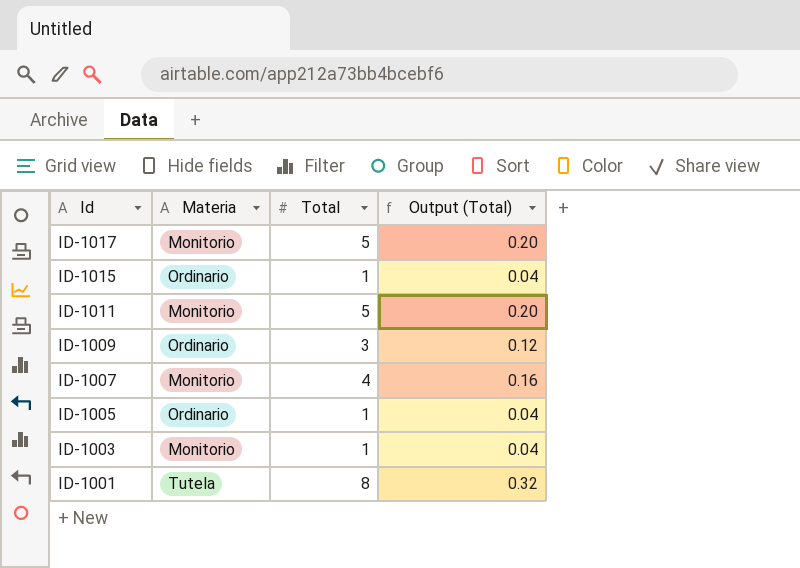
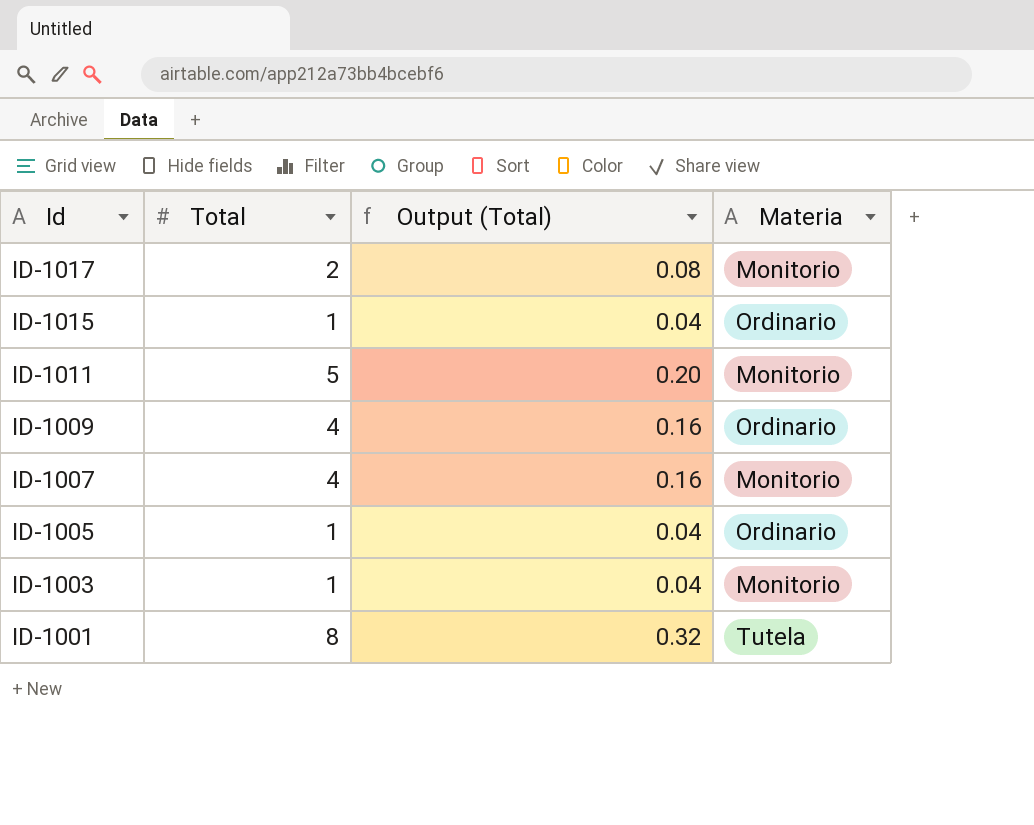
column Materia | position: 2 -> 4
ID-1017 | Total: 5 -> 2
ID-1017 | Output (Total): 0.20 -> 0.08
ID-1009 | Total: 3 -> 4
ID-1009 | Output (Total): 0.12 -> 0.16

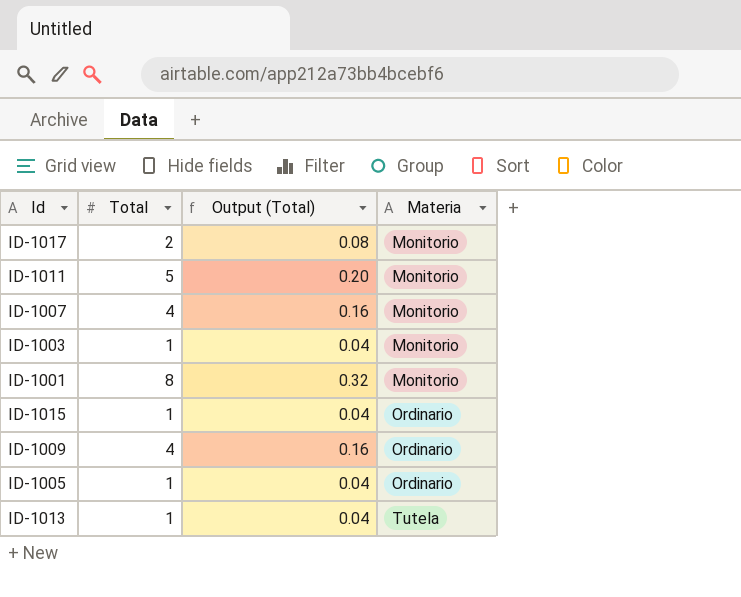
row order: Id descending -> Materia ascending
ID-1001 | Materia: Tutela -> Monitorio
row ID-1013: none -> 1 | 0.04 | Tutela

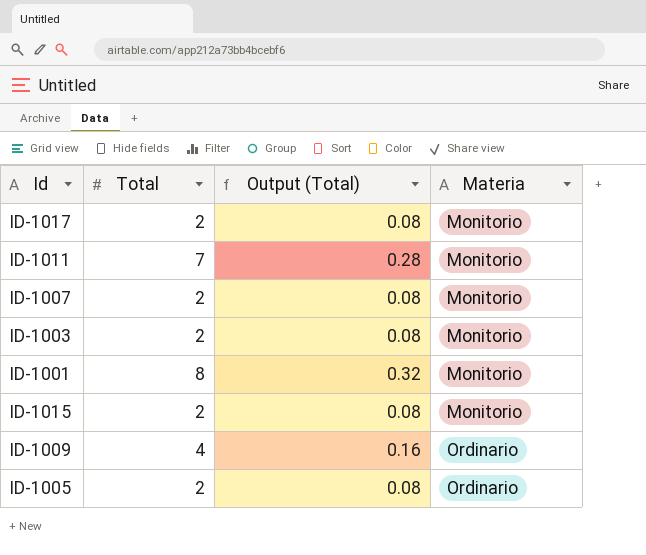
row ID-1013: 1 | 0.04 | Tutela -> none
ID-1011 | Total: 5 -> 7
ID-1011 | Output (Total): 0.20 -> 0.28
ID-1007 | Total: 4 -> 2
ID-1007 | Output (Total): 0.16 -> 0.08
ID-1003 | Total: 1 -> 2
ID-1003 | Output (Total): 0.04 -> 0.08
ID-1015 | Total: 1 -> 2
ID-1015 | Output (Total): 0.04 -> 0.08
ID-1015 | Materia: Ordinario -> Monitorio
ID-1005 | Total: 1 -> 2
ID-1005 | Output (Total): 0.04 -> 0.08

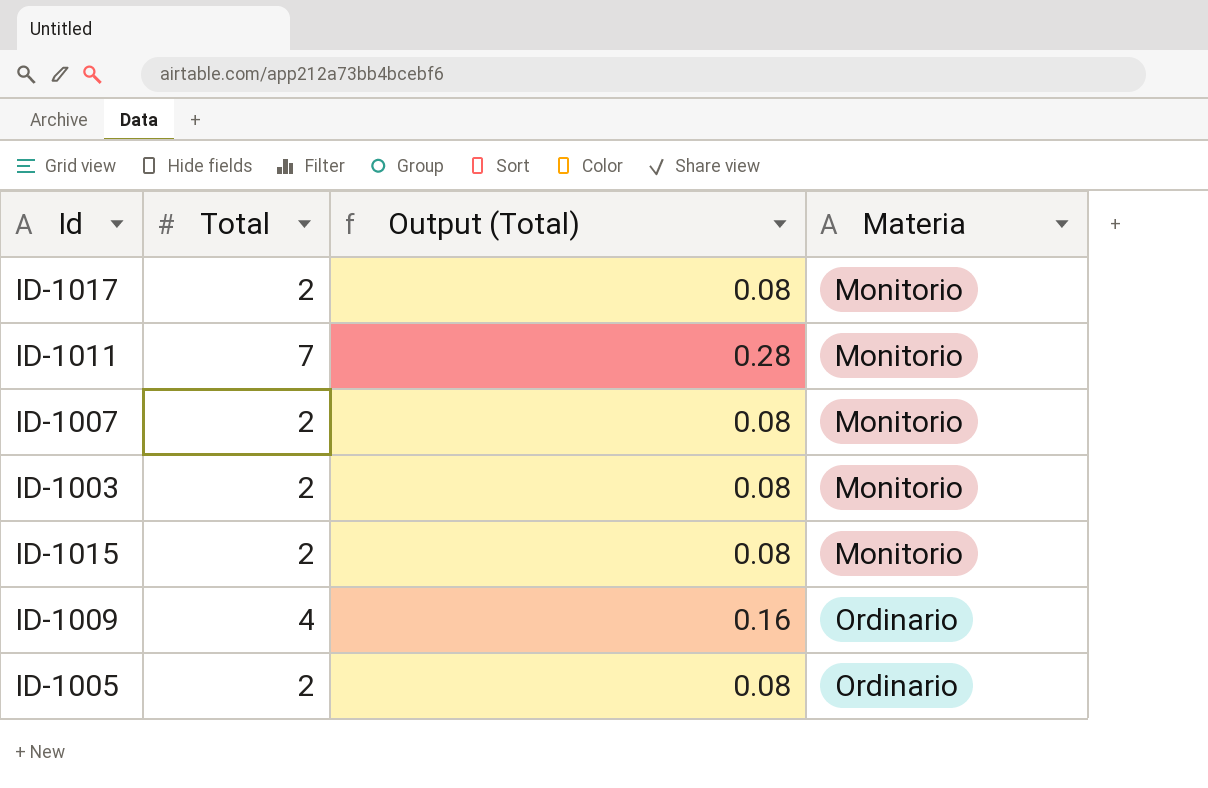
row ID-1001: 8 | 0.32 | Monitorio -> none

